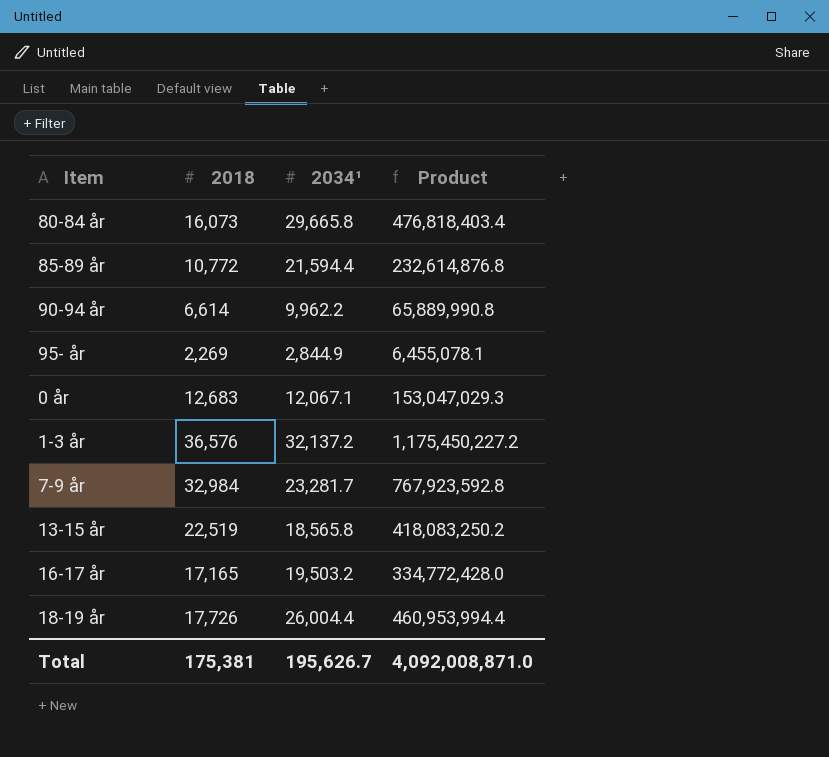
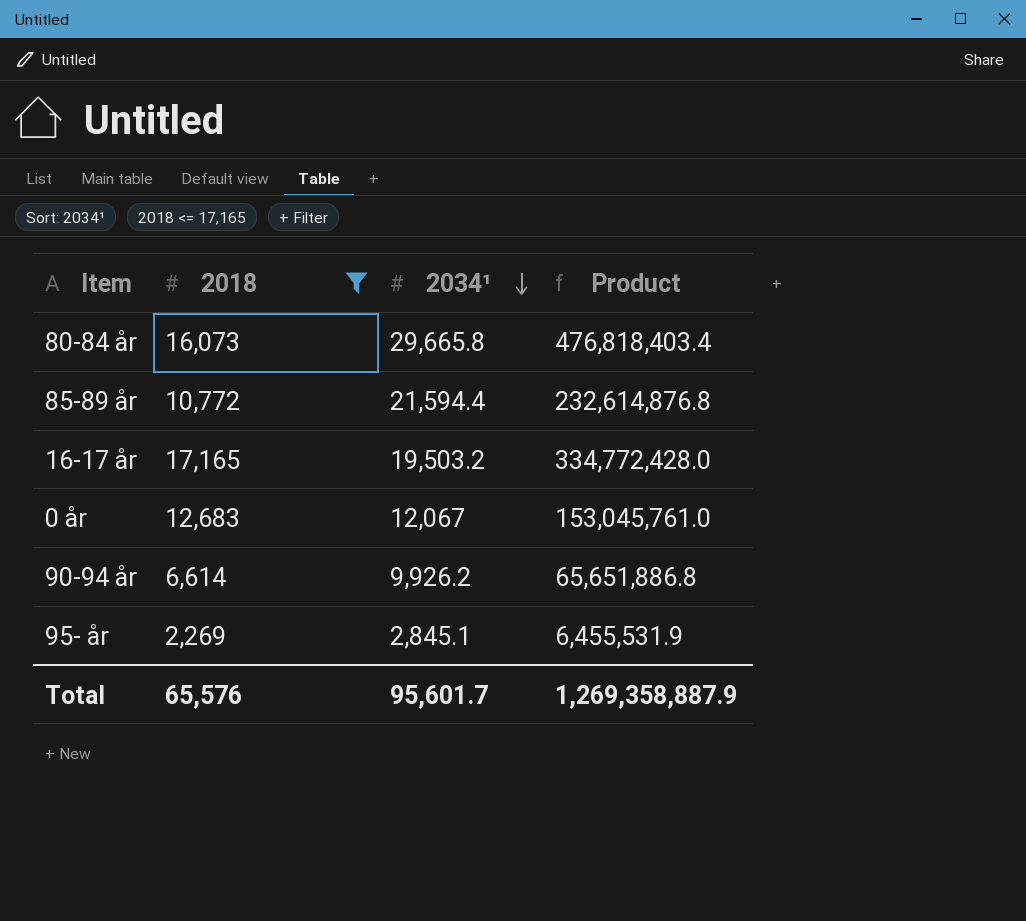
filter: none -> 2018 <= 17,165
row order: none -> 2034¹ descending
0 år | 2034¹: 12,067.1 -> 12,067
0 år | Product: 153,047,029.3 -> 153,045,761.0
90-94 år | 2034¹: 9,962.2 -> 9,926.2
90-94 år | Product: 65,889,990.8 -> 65,651,886.8
95- år | 2034¹: 2,844.9 -> 2,845.1
95- år | Product: 6,455,078.1 -> 6,455,531.9
Total | 2018: 175,381 -> 65,576
Total | 2034¹: 195,626.7 -> 95,601.7
Total | Product: 4,092,008,871.0 -> 1,269,358,887.9

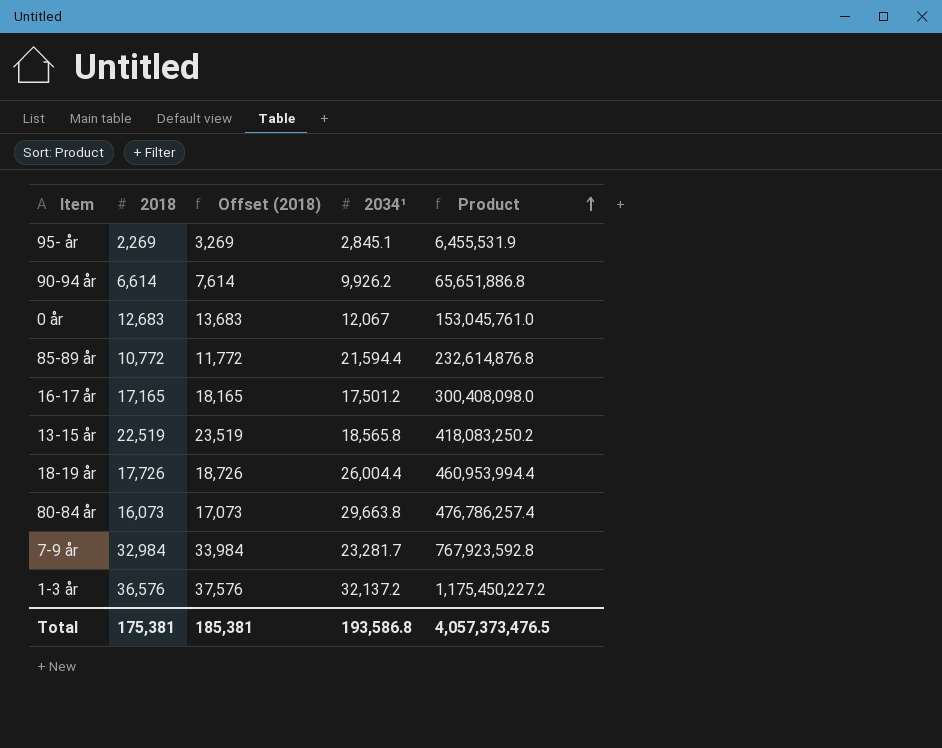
filter: 2018 <= 17,165 -> none
row order: 2034¹ descending -> Product ascending
column Offset (2018) | formula: none -> [2018] + 1000
16-17 år | 2034¹: 19,503.2 -> 17,501.2
16-17 år | Product: 334,772,428.0 -> 300,408,098.0
80-84 år | 2034¹: 29,665.8 -> 29,663.8
80-84 år | Product: 476,818,403.4 -> 476,786,257.4
Total | 2018: 65,576 -> 175,381
Total | 2034¹: 95,601.7 -> 193,586.8
Total | Product: 1,269,358,887.9 -> 4,057,373,476.5

